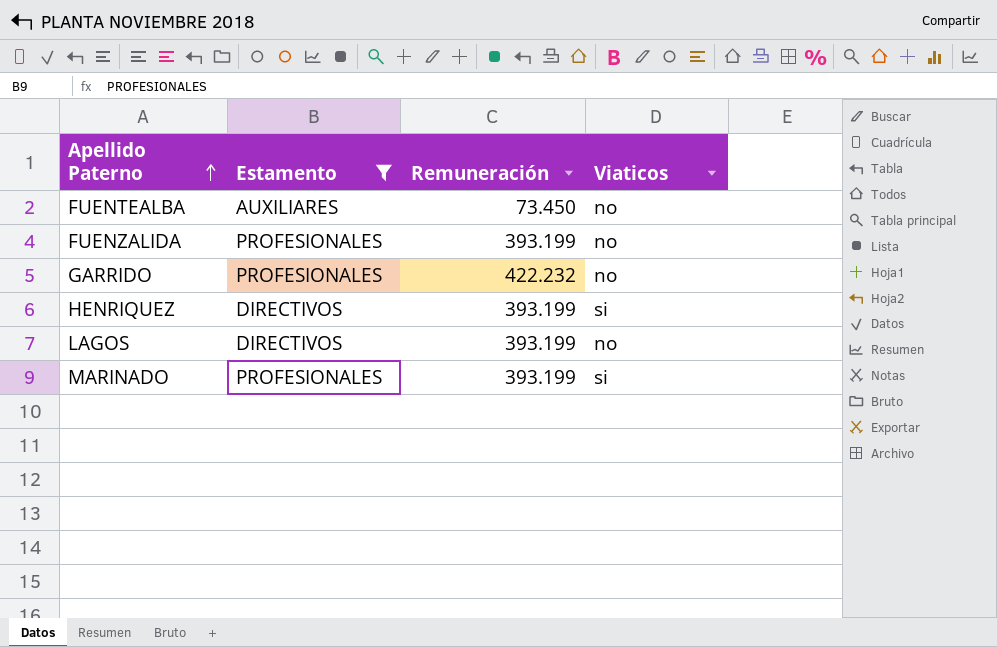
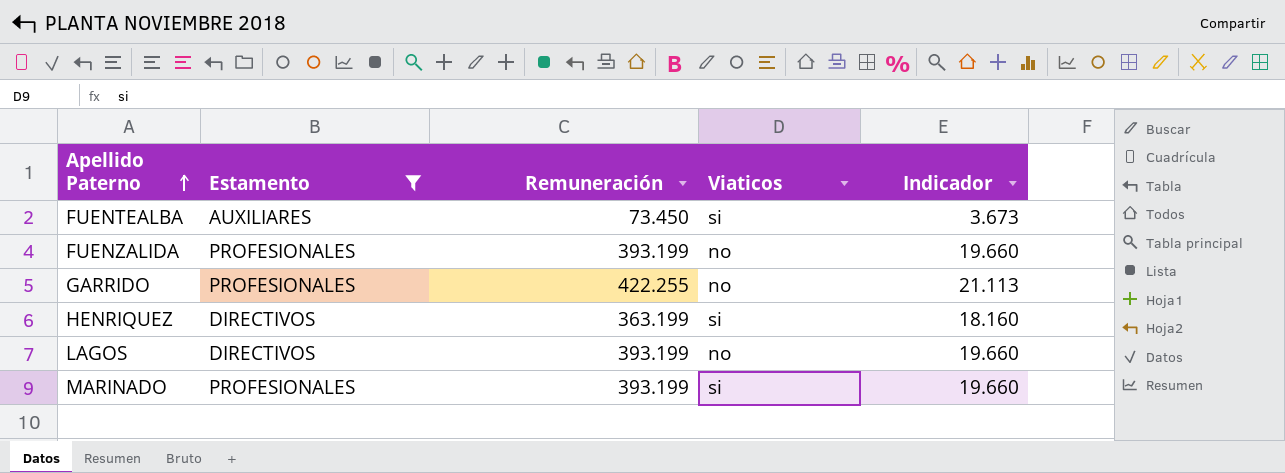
column Indicador | formula: none -> [Remuneración] * 0,05
FUENTEALBA | Viaticos: no -> si
GARRIDO | Remuneración: 422.232 -> 422.255
HENRIQUEZ | Remuneración: 393.199 -> 363.199

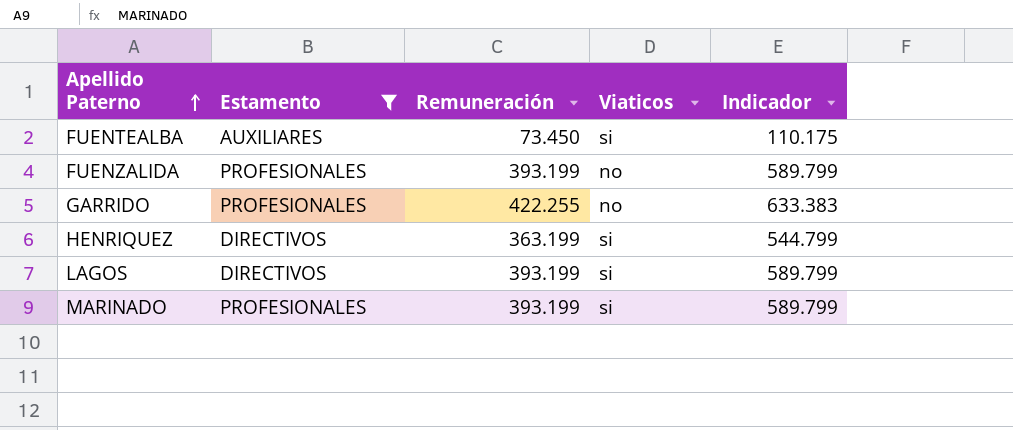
column Indicador | formula: [Remuneración] * 0,05 -> [Remuneración] * 1,5
LAGOS | Viaticos: no -> si

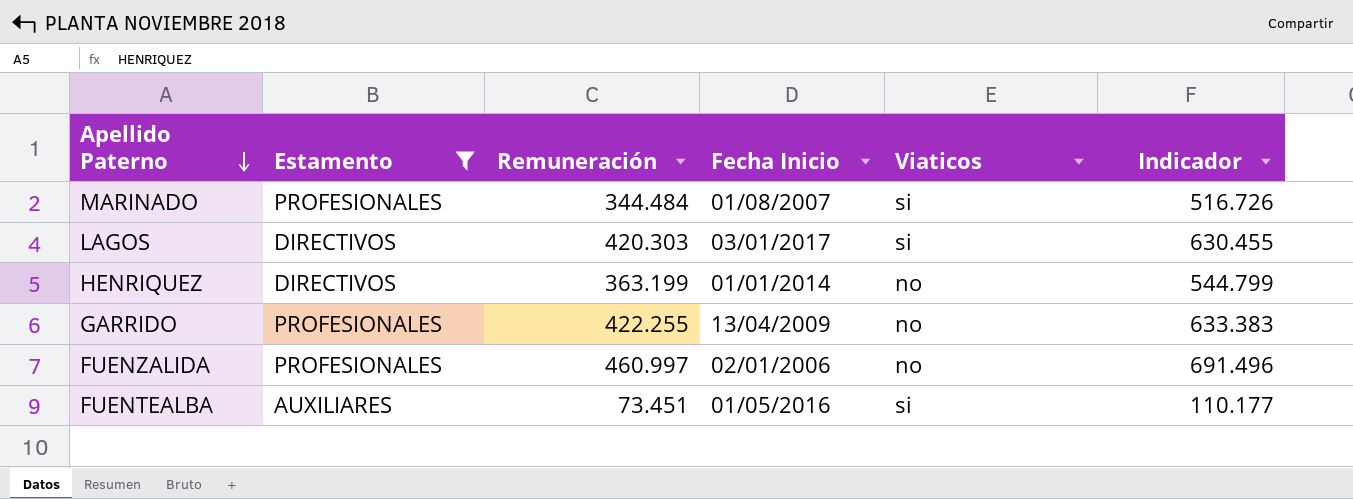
row order: Apellido Paterno ascending -> Apellido Paterno descending
column Fecha Inicio | position: none -> 4
MARINADO | Remuneración: 393.199 -> 344.484
MARINADO | Indicador: 589.799 -> 516.726
LAGOS | Remuneración: 393.199 -> 420.303
LAGOS | Indicador: 589.799 -> 630.455
HENRIQUEZ | Viaticos: si -> no
FUENZALIDA | Remuneración: 393.199 -> 460.997
FUENZALIDA | Indicador: 589.799 -> 691.496
FUENTEALBA | Remuneración: 73.450 -> 73.451
FUENTEALBA | Indicador: 110.175 -> 110.177

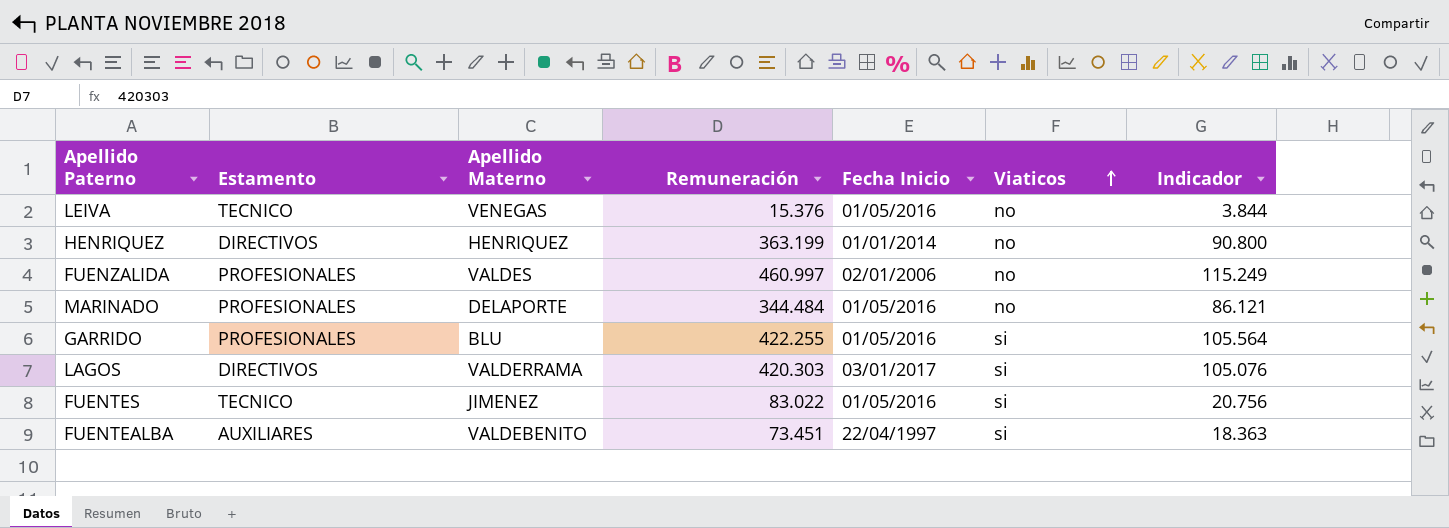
filter: Estamento != TECNICO -> none
row order: Apellido Paterno descending -> Viaticos ascending
column Apellido Materno | position: none -> 3
column Indicador | formula: [Remuneración] * 1,5 -> [Remuneración] * 0,25
MARINADO | Fecha Inicio: 01/08/2007 -> 01/05/2016
MARINADO | Viaticos: si -> no
GARRIDO | Fecha Inicio: 13/04/2009 -> 01/05/2016
GARRIDO | Viaticos: no -> si
FUENTEALBA | Fecha Inicio: 01/05/2016 -> 22/04/1997

